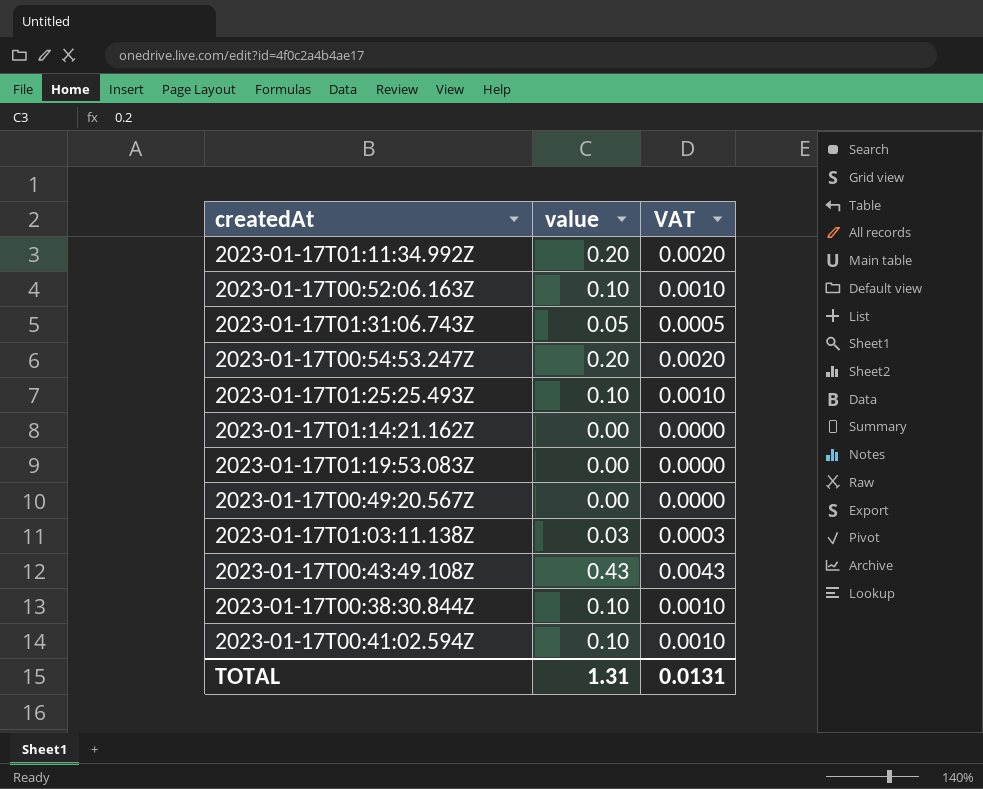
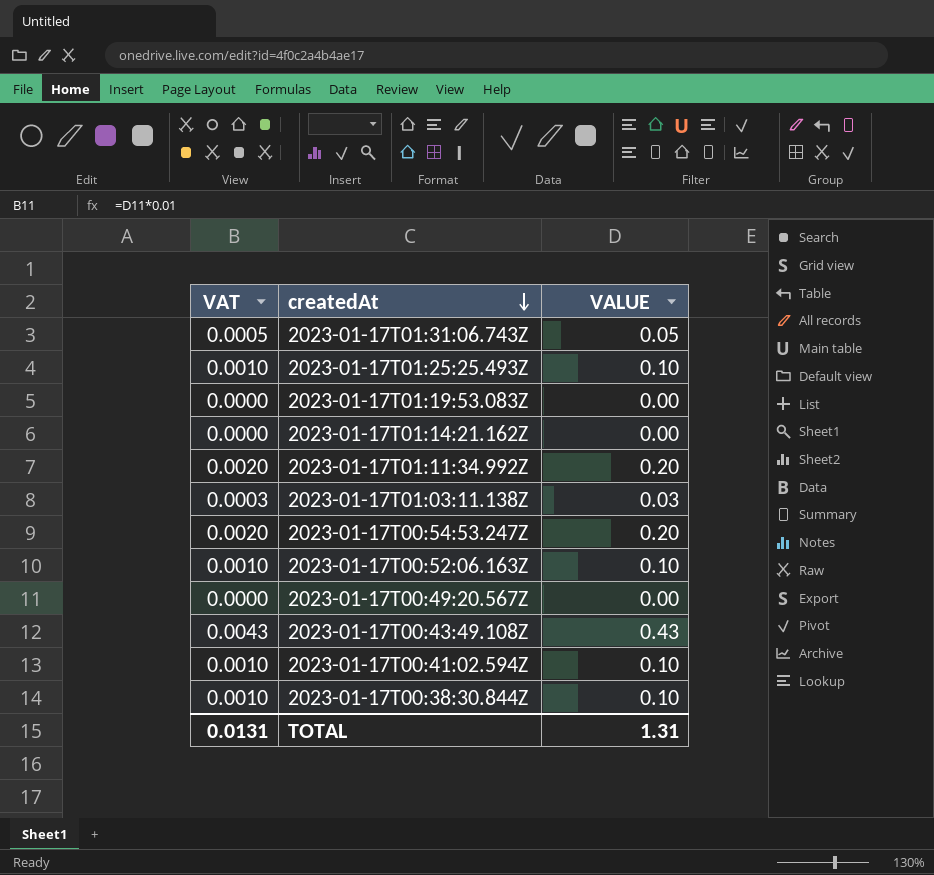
row order: none -> createdAt descending
column VAT | position: 3 -> 1
column name: value -> VALUE

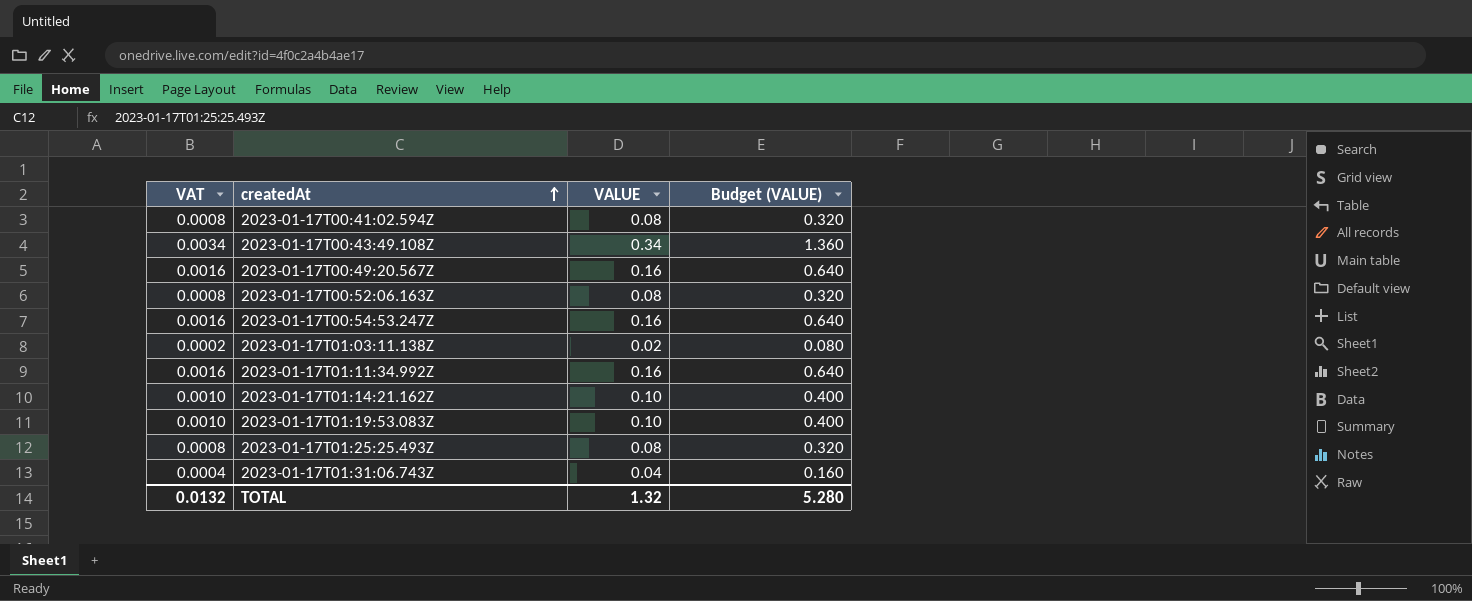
row order: createdAt descending -> createdAt ascending
column Budget (VALUE) | formula: none -> [VALUE] * 4
row 2023-01-17T00:38:30.844Z: 0.0010 | 0.10 -> none
2023-01-17T00:41:02.594Z | VAT: 0.0010 -> 0.0008
2023-01-17T00:41:02.594Z | VALUE: 0.10 -> 0.08
2023-01-17T00:43:49.108Z | VAT: 0.0043 -> 0.0034
2023-01-17T00:43:49.108Z | VALUE: 0.43 -> 0.34
2023-01-17T00:49:20.567Z | VAT: 0.0000 -> 0.0016
2023-01-17T00:49:20.567Z | VALUE: 0.00 -> 0.16
2023-01-17T00:52:06.163Z | VAT: 0.0010 -> 0.0008
2023-01-17T00:52:06.163Z | VALUE: 0.10 -> 0.08
2023-01-17T00:54:53.247Z | VAT: 0.0020 -> 0.0016
2023-01-17T00:54:53.247Z | VALUE: 0.20 -> 0.16
2023-01-17T01:03:11.138Z | VAT: 0.0003 -> 0.0002
2023-01-17T01:03:11.138Z | VALUE: 0.03 -> 0.02
2023-01-17T01:11:34.992Z | VAT: 0.0020 -> 0.0016
2023-01-17T01:11:34.992Z | VALUE: 0.20 -> 0.16
2023-01-17T01:14:21.162Z | VAT: 0.0000 -> 0.0010
2023-01-17T01:14:21.162Z | VALUE: 0.00 -> 0.10
2023-01-17T01:19:53.083Z | VAT: 0.0000 -> 0.0010
2023-01-17T01:19:53.083Z | VALUE: 0.00 -> 0.10
2023-01-17T01:25:25.493Z | VAT: 0.0010 -> 0.0008
2023-01-17T01:25:25.493Z | VALUE: 0.10 -> 0.08
2023-01-17T01:31:06.743Z | VAT: 0.0005 -> 0.0004
2023-01-17T01:31:06.743Z | VALUE: 0.05 -> 0.04
TOTAL | VAT: 0.0131 -> 0.0132
TOTAL | VALUE: 1.31 -> 1.32

